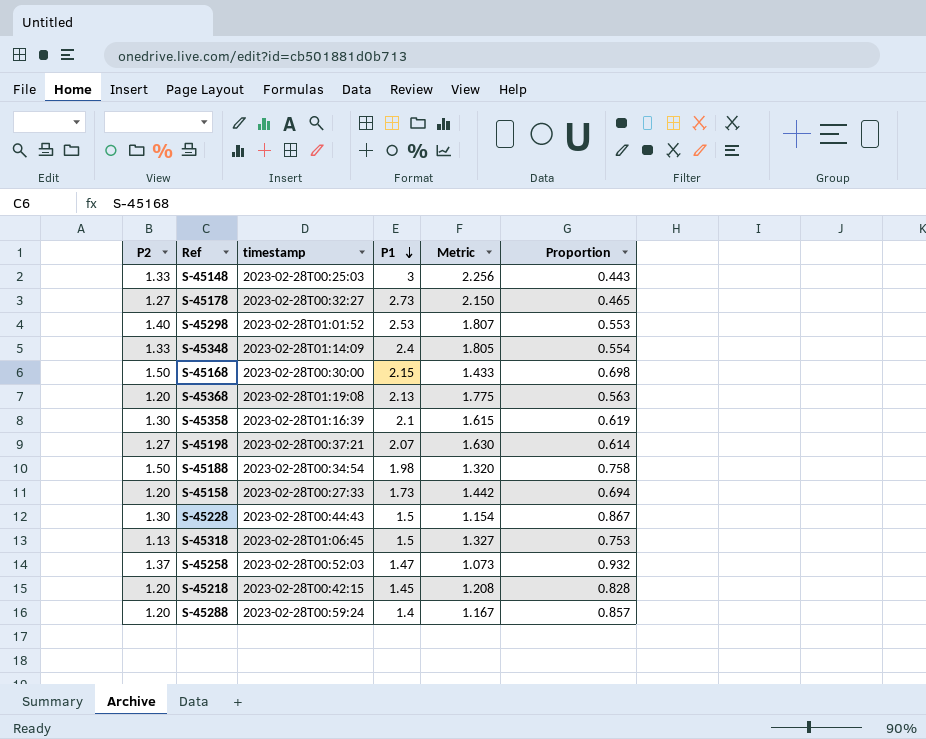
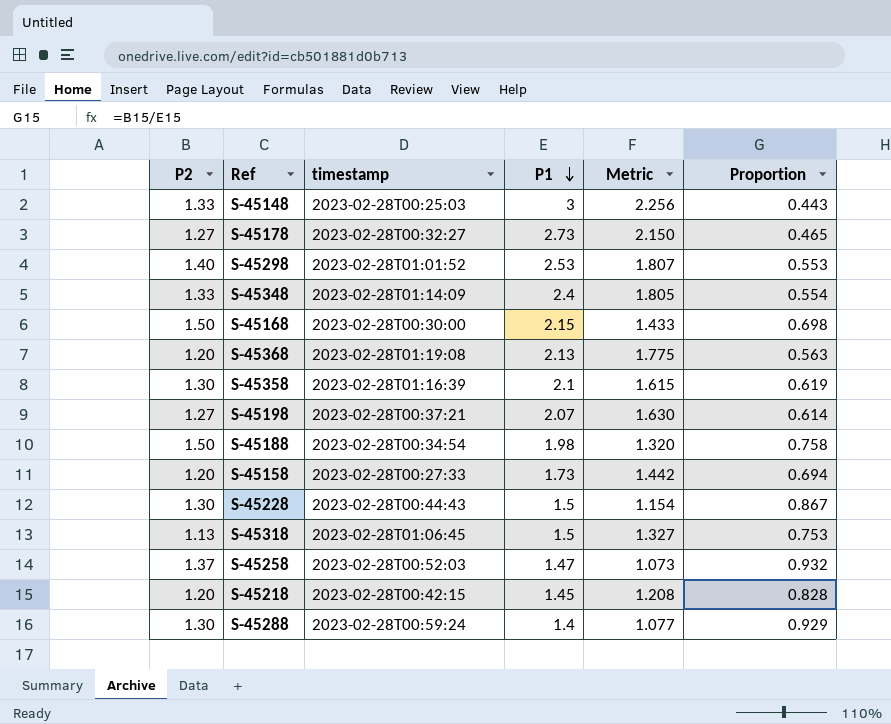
S-45288 | P2: 1.20 -> 1.30
S-45288 | Metric: 1.167 -> 1.077
S-45288 | Proportion: 0.857 -> 0.929

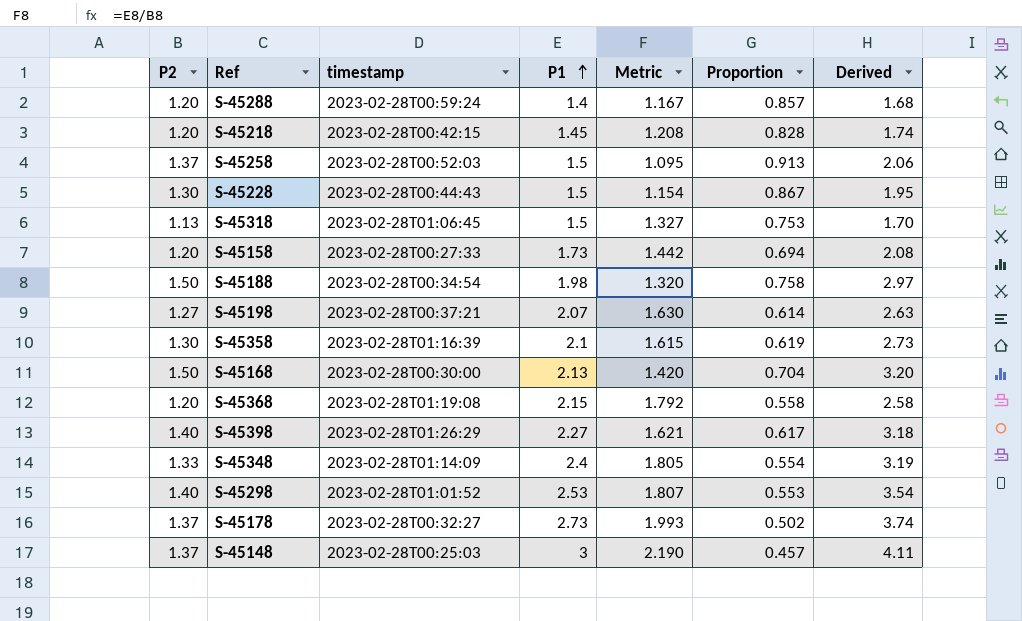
row order: P1 descending -> P1 ascending
column Derived | formula: none -> [P2] * [P1]
S-45288 | P2: 1.30 -> 1.20
S-45288 | Metric: 1.077 -> 1.167
S-45288 | Proportion: 0.929 -> 0.857
S-45258 | P1: 1.47 -> 1.5
S-45258 | Metric: 1.073 -> 1.095
S-45258 | Proportion: 0.932 -> 0.913
S-45168 | P1: 2.15 -> 2.13
S-45168 | Metric: 1.433 -> 1.420
S-45168 | Proportion: 0.698 -> 0.704
S-45368 | P1: 2.13 -> 2.15
S-45368 | Metric: 1.775 -> 1.792
S-45368 | Proportion: 0.563 -> 0.558
row S-45398: none -> 1.40 | 2023-02-28T01:26:29 | 2.27 | 1.621 | 0.617 | 3.18
S-45178 | P2: 1.27 -> 1.37
S-45178 | Metric: 2.150 -> 1.993
S-45178 | Proportion: 0.465 -> 0.502
S-45148 | P2: 1.33 -> 1.37
S-45148 | Metric: 2.256 -> 2.190
S-45148 | Proportion: 0.443 -> 0.457

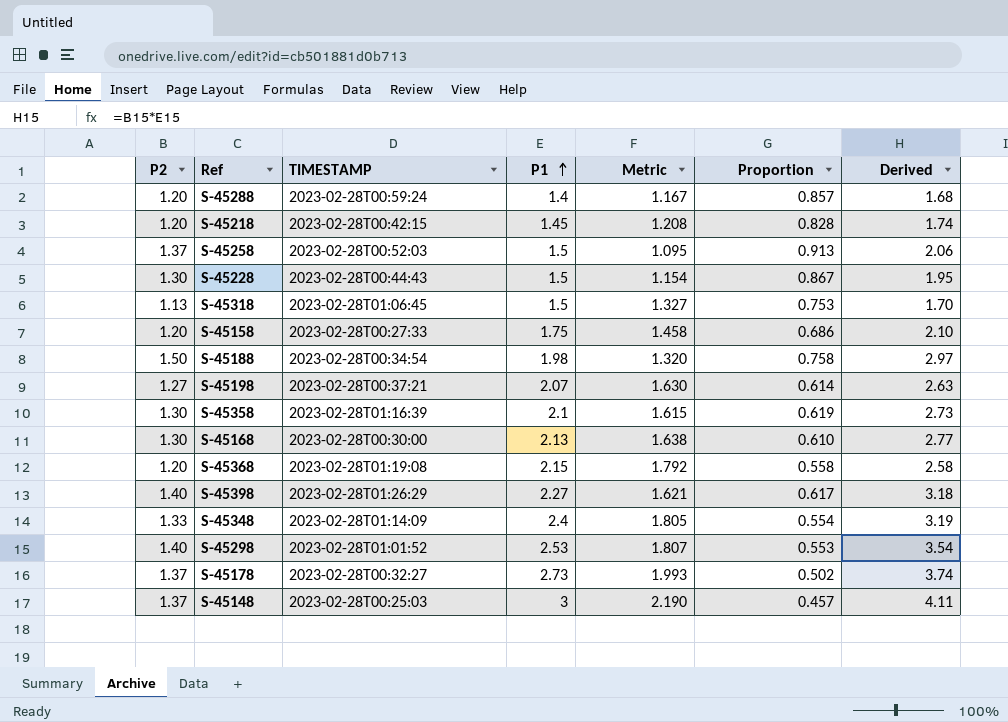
column name: timestamp -> TIMESTAMP
S-45158 | P1: 1.73 -> 1.75
S-45158 | Metric: 1.442 -> 1.458
S-45158 | Proportion: 0.694 -> 0.686
S-45158 | Derived: 2.08 -> 2.10
S-45168 | P2: 1.50 -> 1.30
S-45168 | Metric: 1.420 -> 1.638
S-45168 | Proportion: 0.704 -> 0.610
S-45168 | Derived: 3.20 -> 2.77

